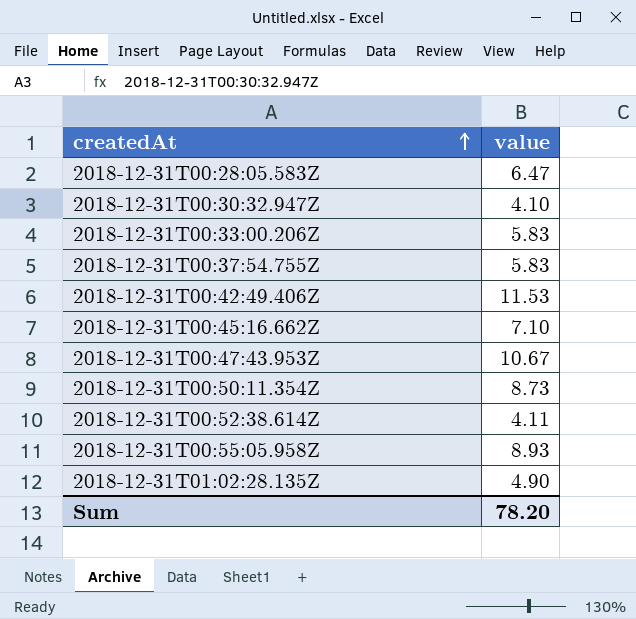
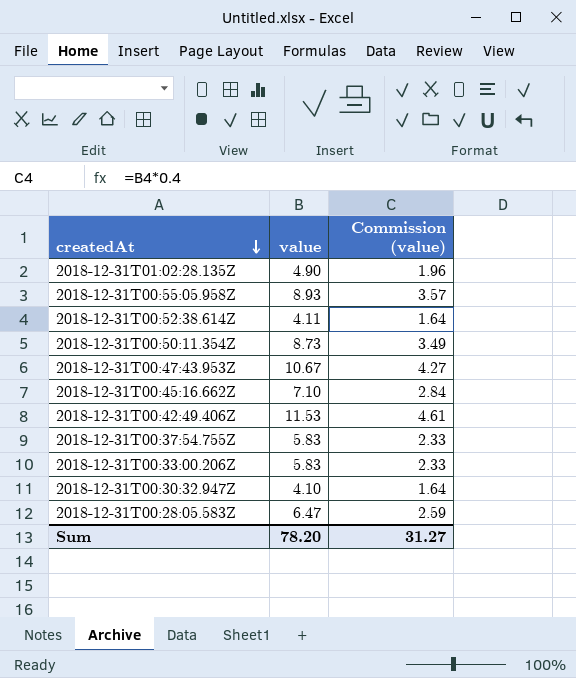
row order: createdAt ascending -> createdAt descending
column Commission (value) | formula: none -> [value] * 0.4

